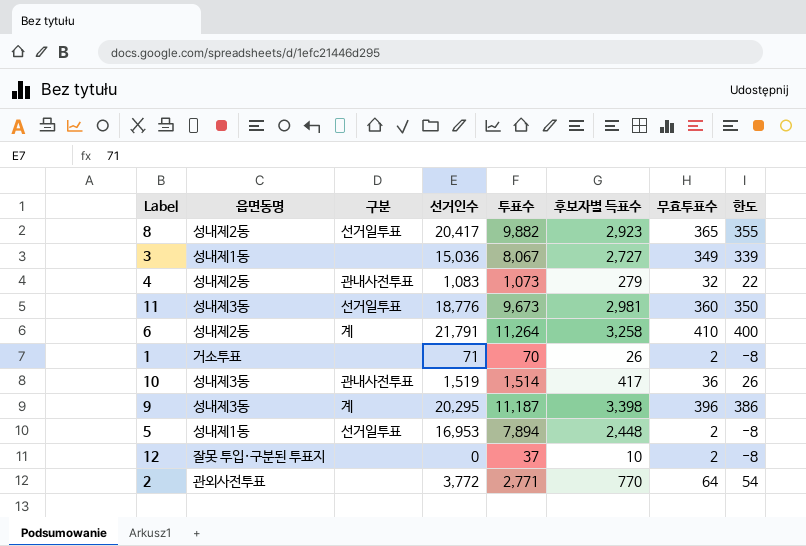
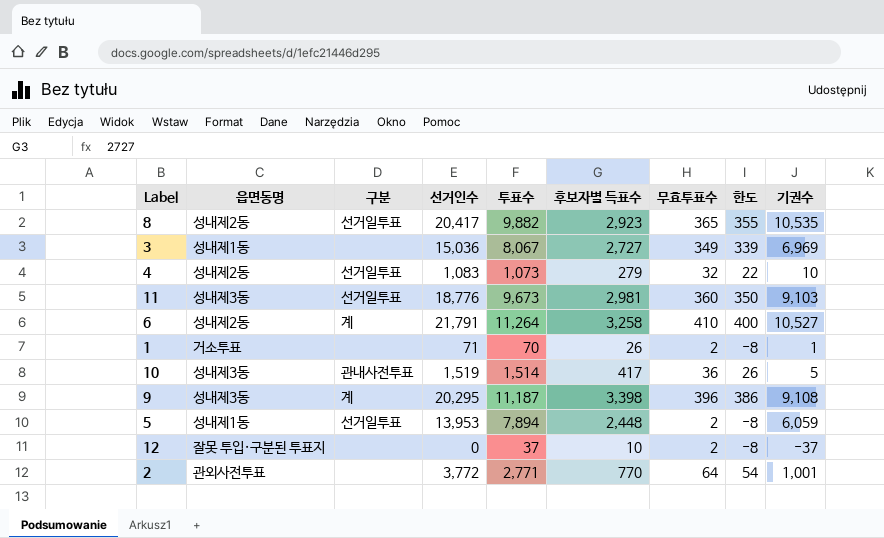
column 기권수 | formula: none -> [선거인수] - [투표수]
4 | 구분: 관내사전투표 -> 선거일투표
5 | 선거인수: 16,953 -> 13,953

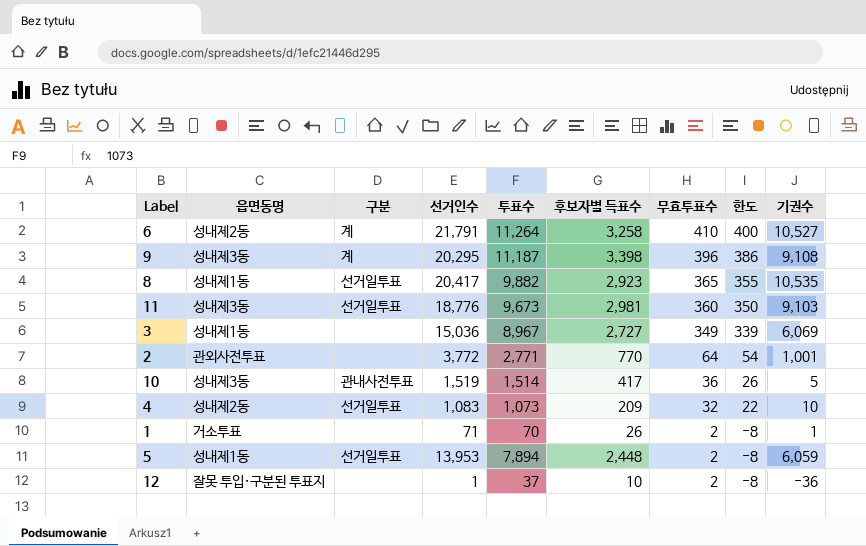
row order: none -> 무효투표수 descending
8 | 읍면동명: 성내제2동 -> 성내제1동
3 | 투표수: 8,067 -> 8,967
3 | 기권수: 6,969 -> 6,069
4 | 후보자별 득표수: 279 -> 209
12 | 선거인수: 0 -> 1
12 | 기권수: -37 -> -36

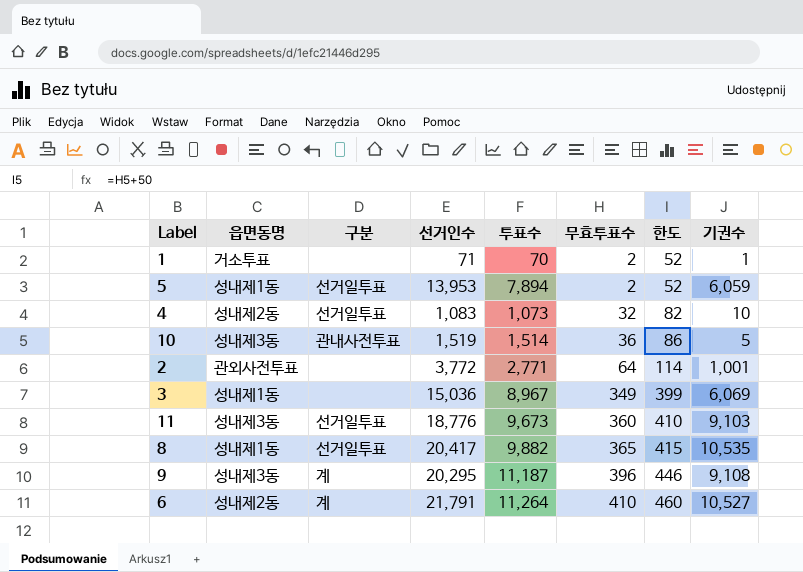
row order: 무효투표수 descending -> 무효투표수 ascending
column 후보자별 득표수 | position: 6 -> none
column 한도 | formula: [무효투표수] - 10 -> [무효투표수] + 50
row 12: 잘못 투입·구분된 투표지 | none | 1 | 37 | 10 | 2 | -8 | -36 -> none

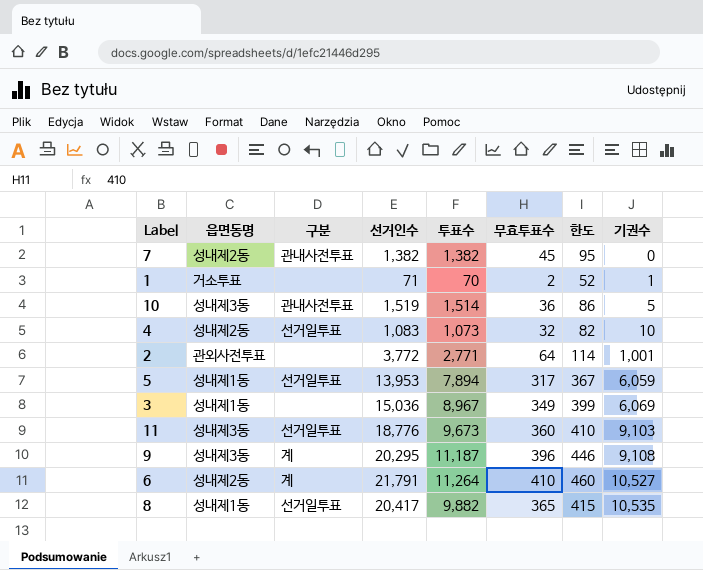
row order: 무효투표수 ascending -> 기권수 ascending
row 7: none -> 성내제2동 | 관내사전투표 | 1,382 | 1,382 | 45 | 95 | 0
5 | 무효투표수: 2 -> 317
5 | 한도: 52 -> 367

